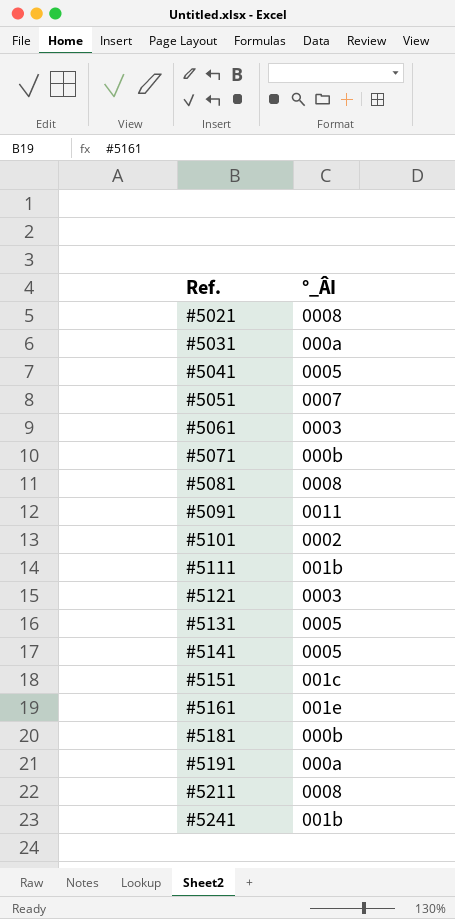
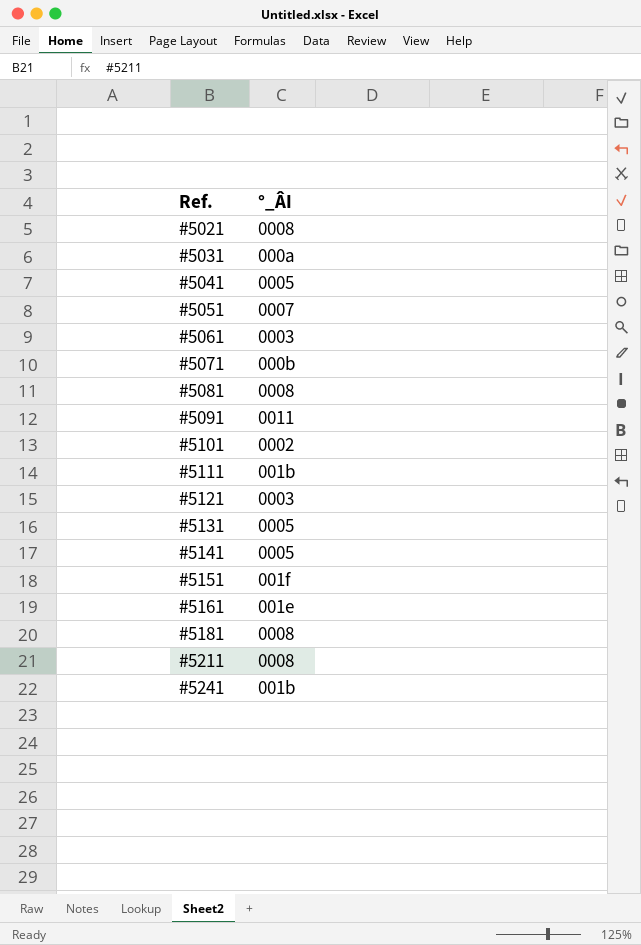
row #5191: 000a -> none
#5151 | °_ÂI: 001c -> 001f
#5181 | °_ÂI: 000b -> 0008

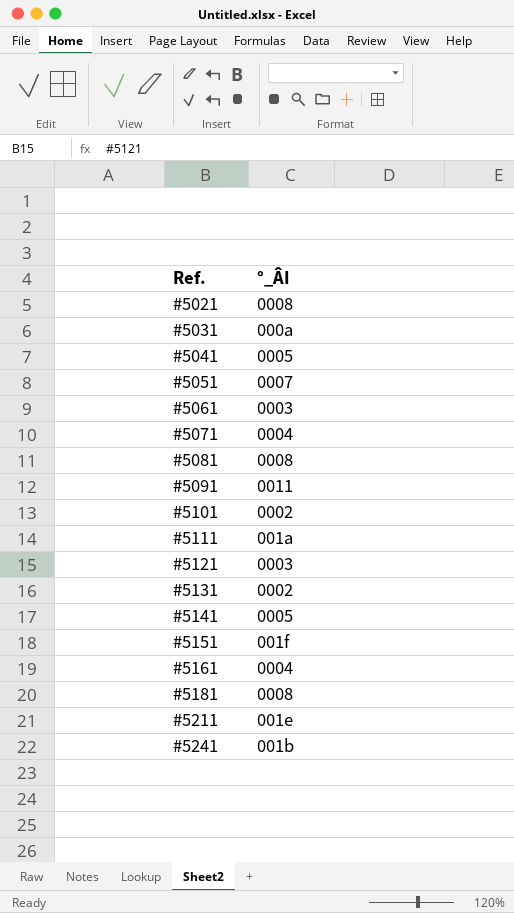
#5071 | °_ÂI: 000b -> 0004
#5111 | °_ÂI: 001b -> 001a
#5131 | °_ÂI: 0005 -> 0002
#5161 | °_ÂI: 001e -> 0004
#5211 | °_ÂI: 0008 -> 001e

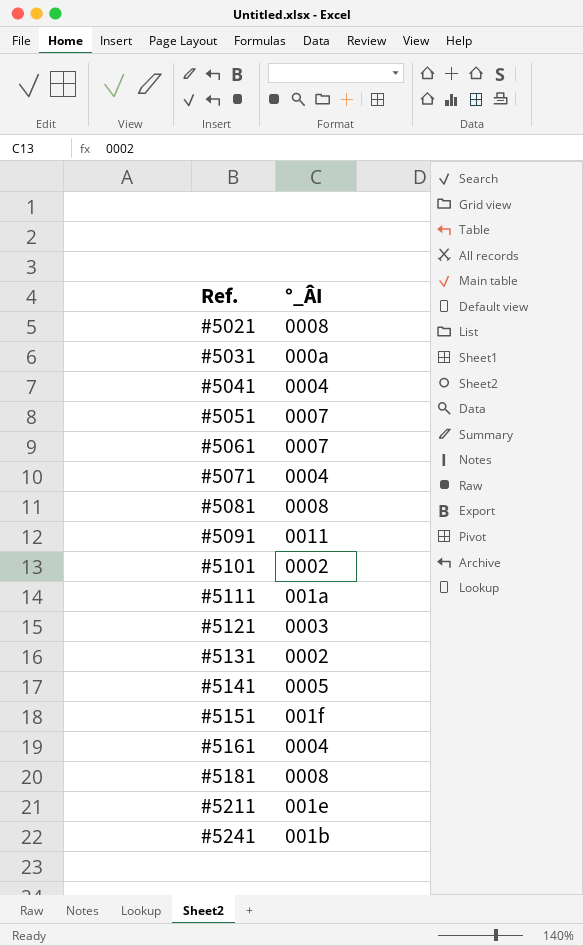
#5041 | °_ÂI: 0005 -> 0004
#5061 | °_ÂI: 0003 -> 0007

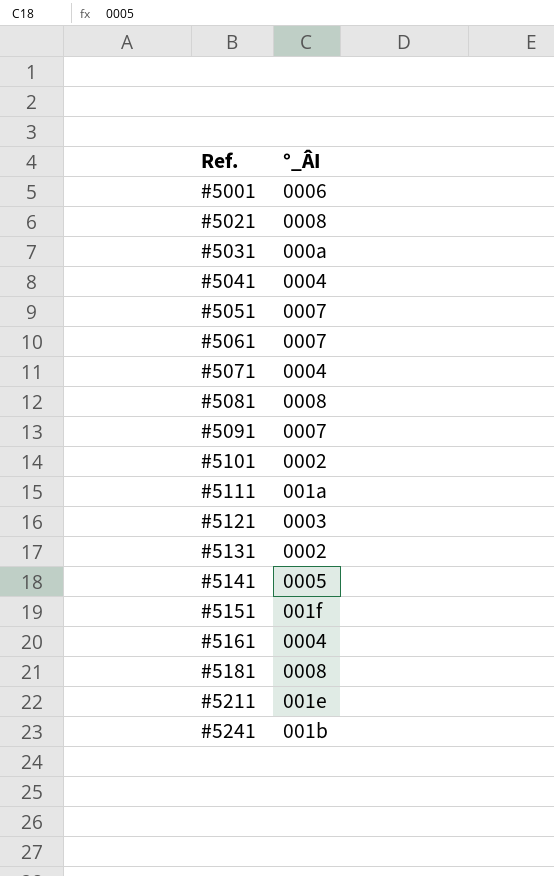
row #5001: none -> 0006
#5091 | °_ÂI: 0011 -> 0007

